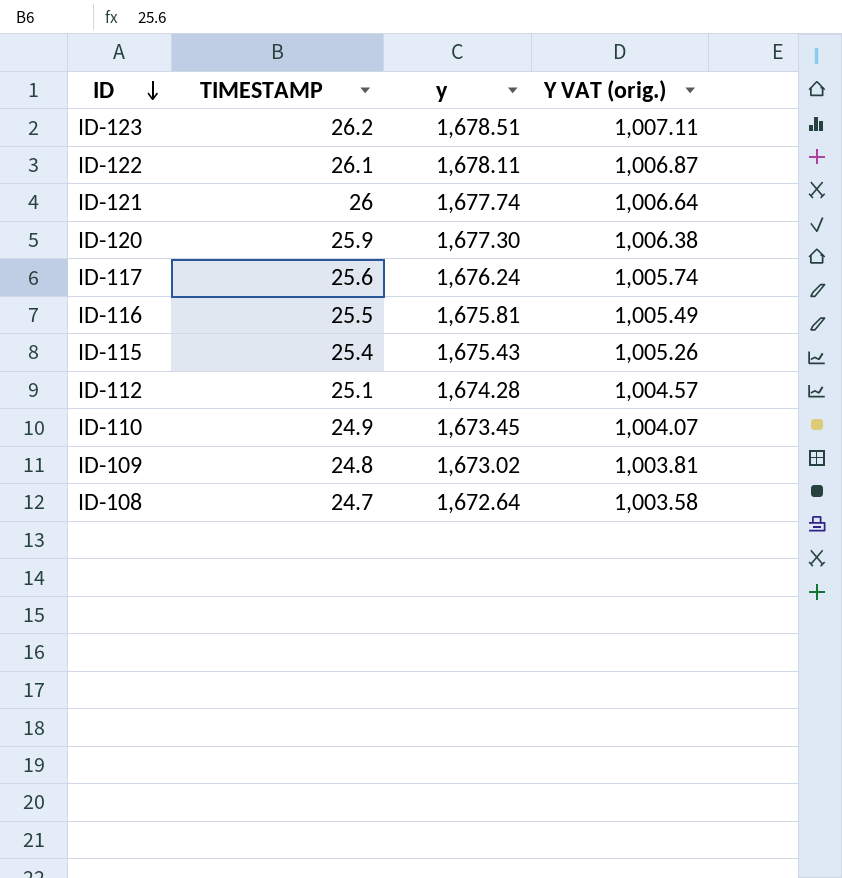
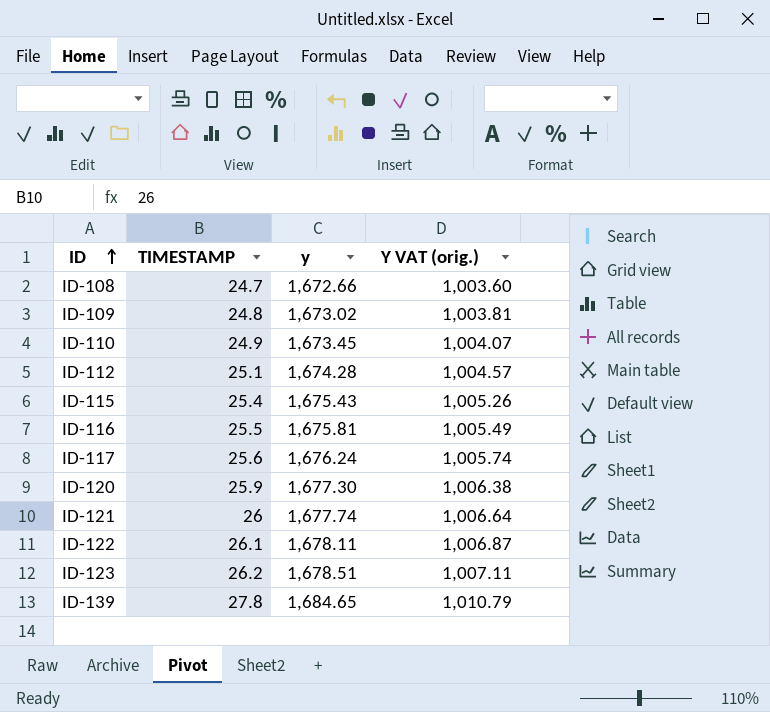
row order: ID descending -> ID ascending
ID-108 | y: 1,672.64 -> 1,672.66
ID-108 | Y VAT (orig.): 1,003.58 -> 1,003.60
row ID-139: none -> 27.8 | 1,684.65 | 1,010.79

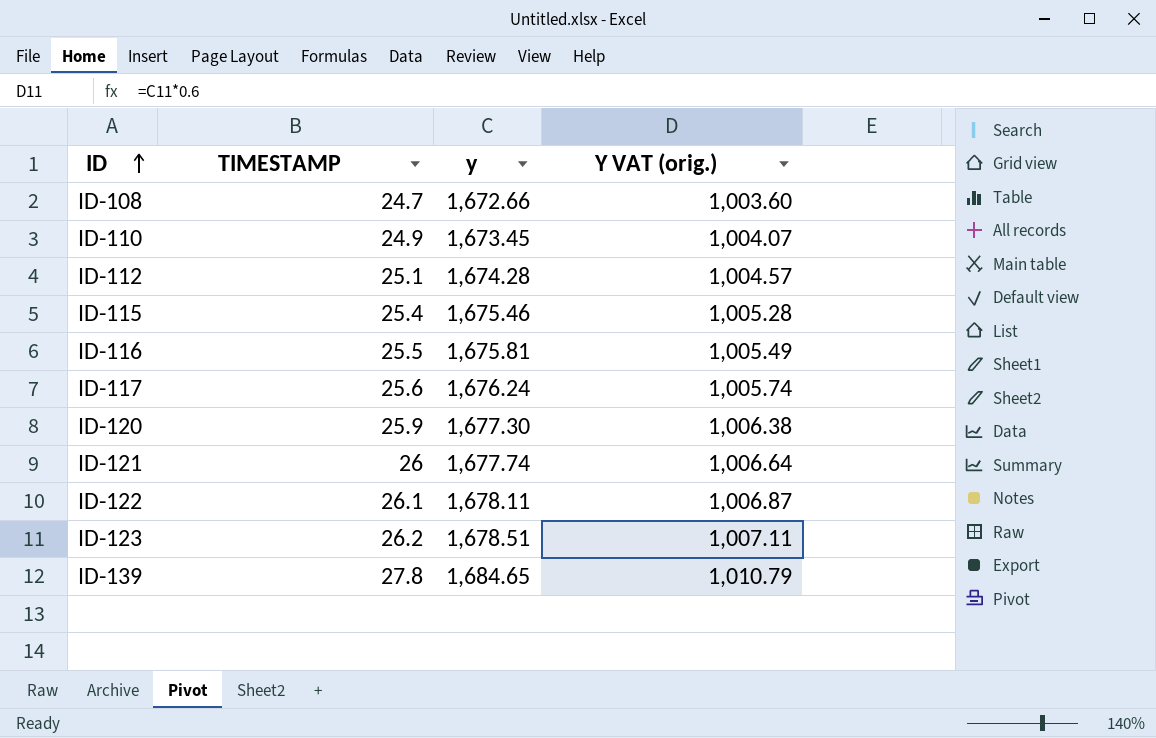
row ID-109: 24.8 | 1,673.02 | 1,003.81 -> none
ID-115 | y: 1,675.43 -> 1,675.46
ID-115 | Y VAT (orig.): 1,005.26 -> 1,005.28

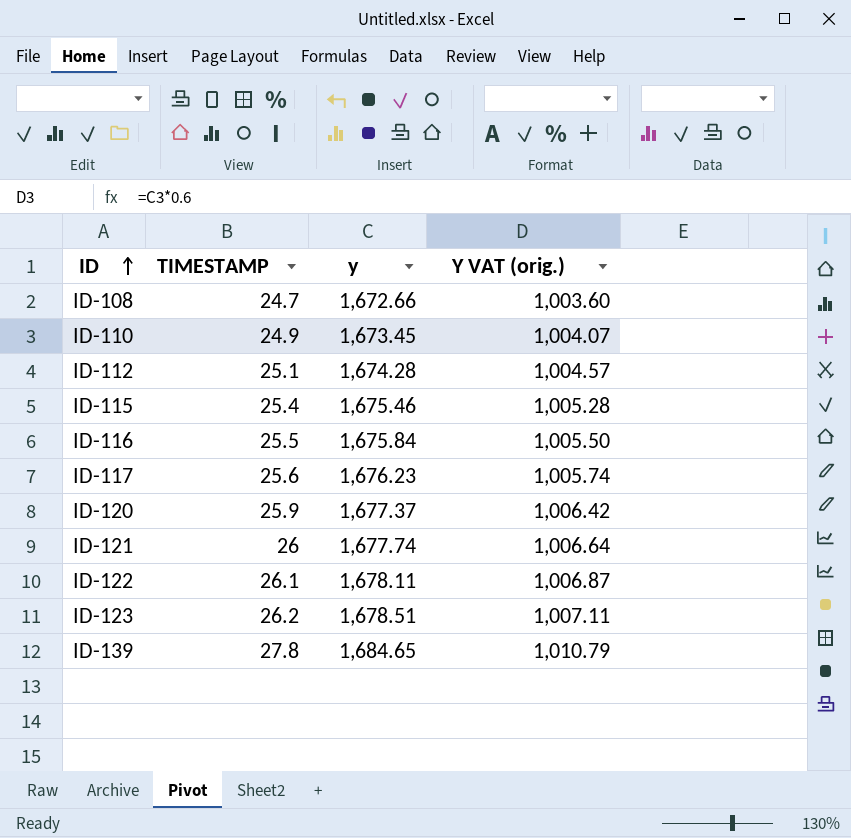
ID-116 | y: 1,675.81 -> 1,675.84
ID-116 | Y VAT (orig.): 1,005.49 -> 1,005.50
ID-117 | y: 1,676.24 -> 1,676.23
ID-120 | y: 1,677.30 -> 1,677.37
ID-120 | Y VAT (orig.): 1,006.38 -> 1,006.42

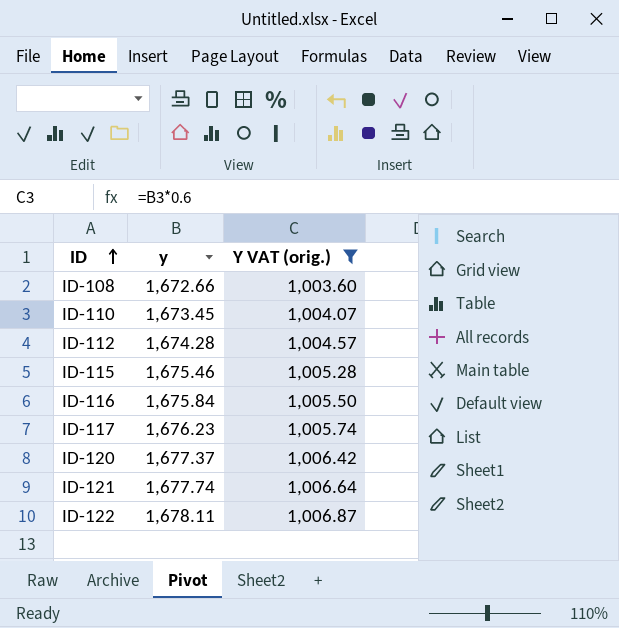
filter: none -> Y VAT (orig.) <= 1,006.87
column TIMESTAMP | position: 2 -> none

